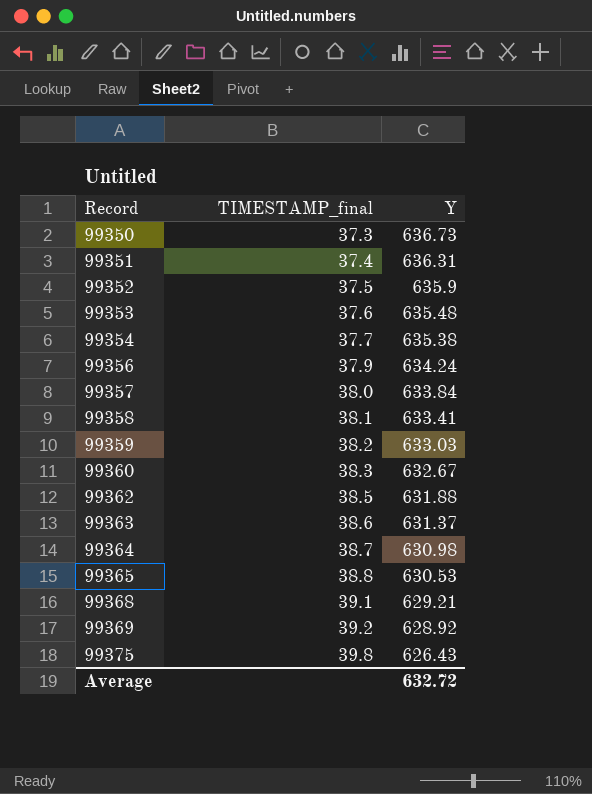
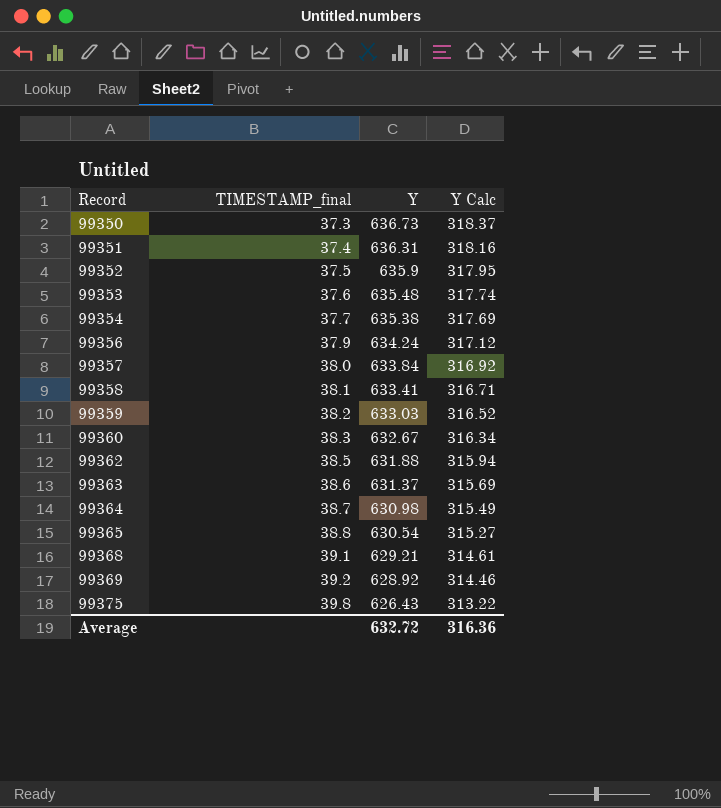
column Y Calc | formula: none -> [Y] * 0.5
99365 | Y: 630.53 -> 630.54

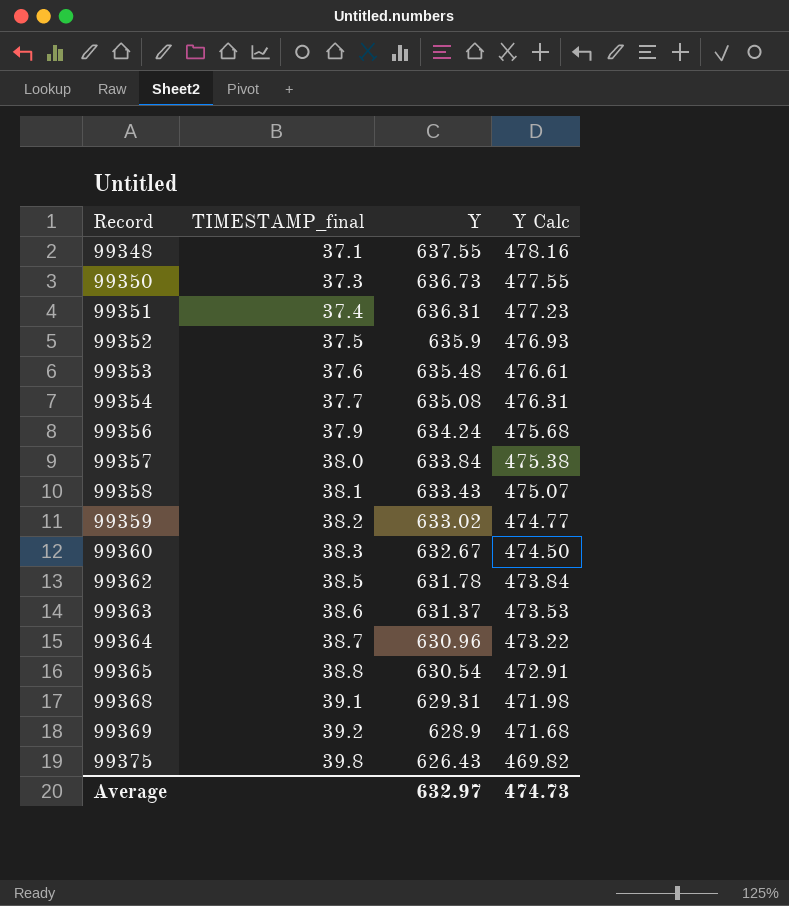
column Y Calc | formula: [Y] * 0.5 -> [Y] * 0.75
row 99348: none -> 37.1 | 637.55 | 478.16
99354 | Y: 635.38 -> 635.08
99358 | Y: 633.41 -> 633.43
99359 | Y: 633.03 -> 633.02
99362 | Y: 631.88 -> 631.78
99364 | Y: 630.98 -> 630.96
99368 | Y: 629.21 -> 629.31
99369 | Y: 628.92 -> 628.9
Average | Y: 632.72 -> 632.97
Average | Y Calc: 316.36 -> 474.73

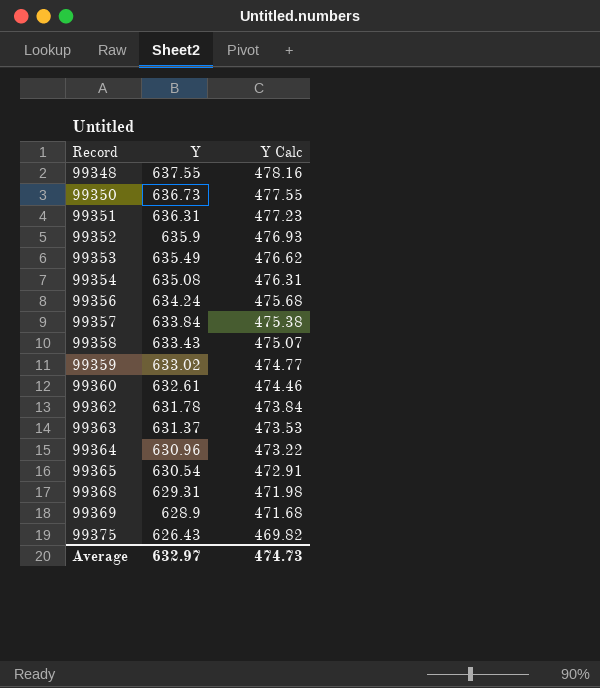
column TIMESTAMP_final | position: 2 -> none
99353 | Y: 635.48 -> 635.49
99353 | Y Calc: 476.61 -> 476.62
99360 | Y: 632.67 -> 632.61
99360 | Y Calc: 474.50 -> 474.46

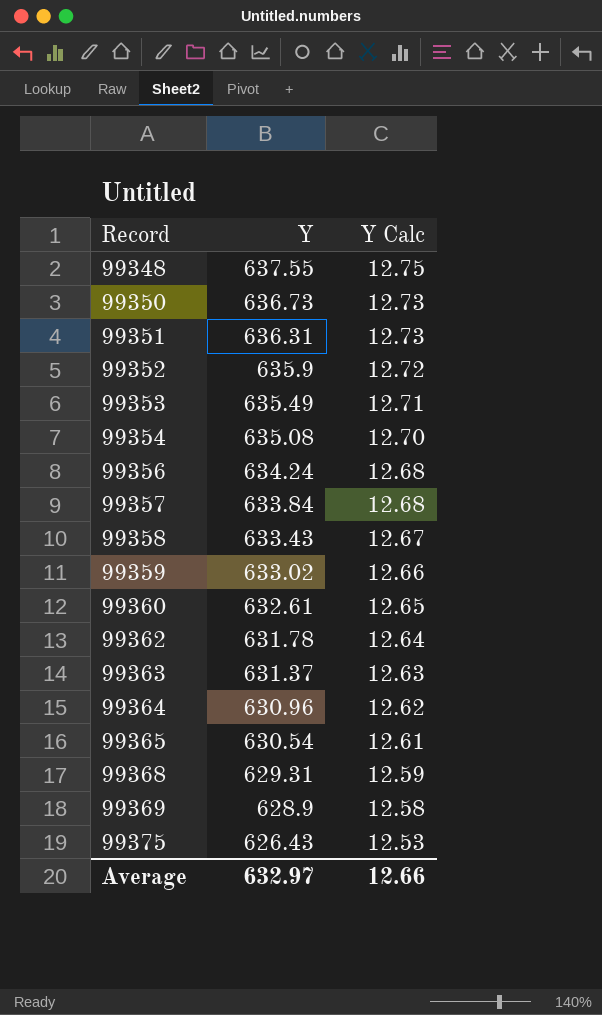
column Y Calc | formula: [Y] * 0.75 -> [Y] * 0.02
Average | Y Calc: 474.73 -> 12.66

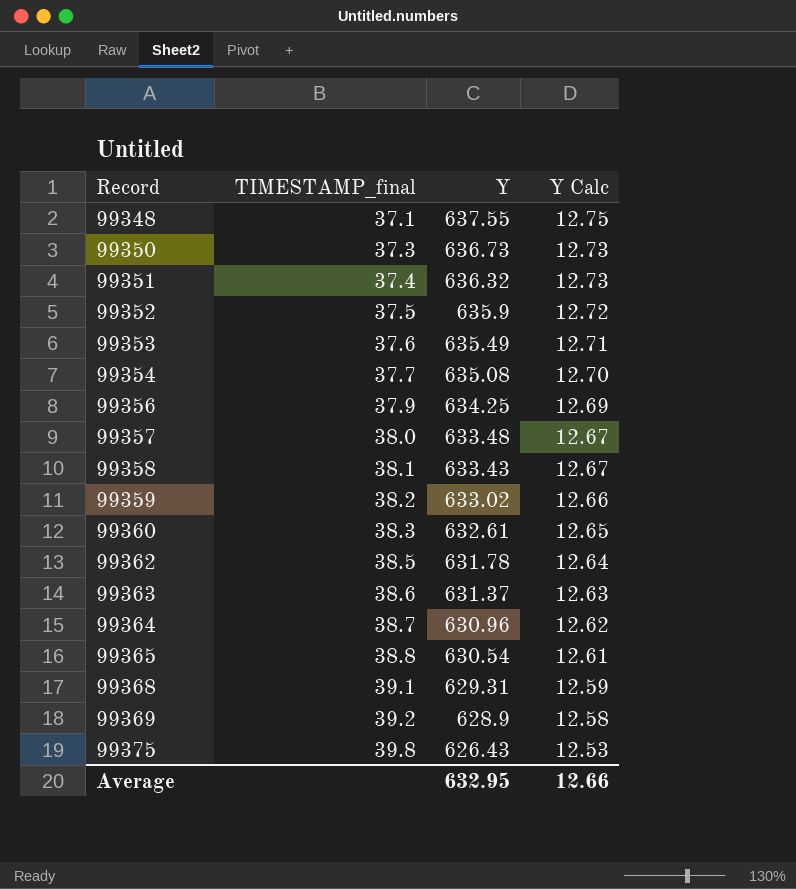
column TIMESTAMP_final | position: none -> 2
99351 | Y: 636.31 -> 636.32
99356 | Y: 634.24 -> 634.25
99356 | Y Calc: 12.68 -> 12.69
99357 | Y: 633.84 -> 633.48
99357 | Y Calc: 12.68 -> 12.67
Average | Y: 632.97 -> 632.95

